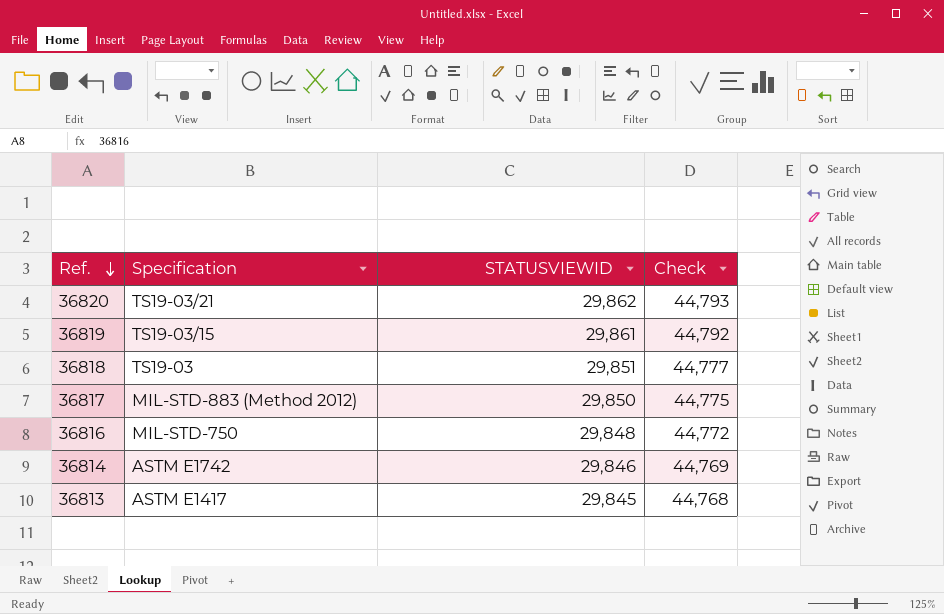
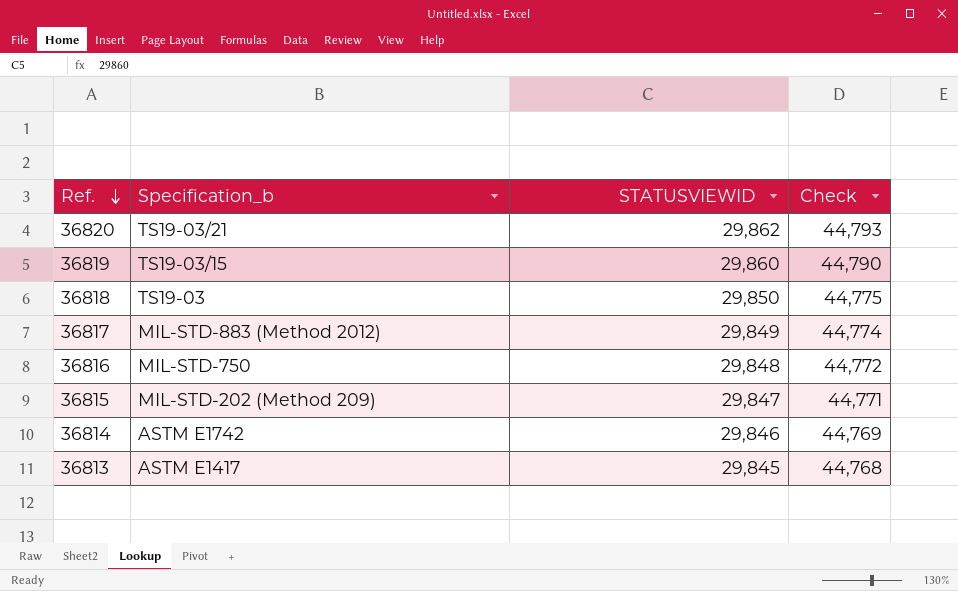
column name: Specification -> Specification_b
36819 | STATUSVIEWID: 29,861 -> 29,860
36819 | Check: 44,792 -> 44,790
36818 | STATUSVIEWID: 29,851 -> 29,850
36818 | Check: 44,777 -> 44,775
36817 | STATUSVIEWID: 29,850 -> 29,849
36817 | Check: 44,775 -> 44,774
row 36815: none -> MIL-STD-202 (Method 209) | 29,847 | 44,771

